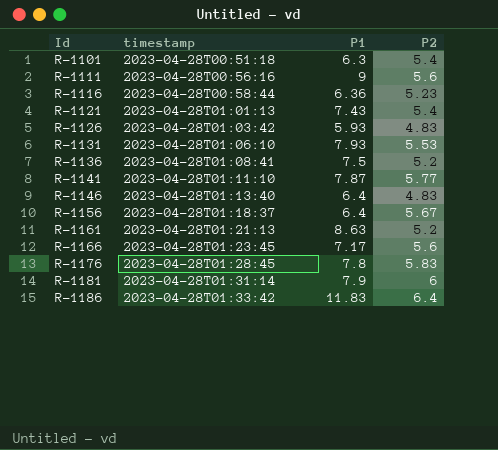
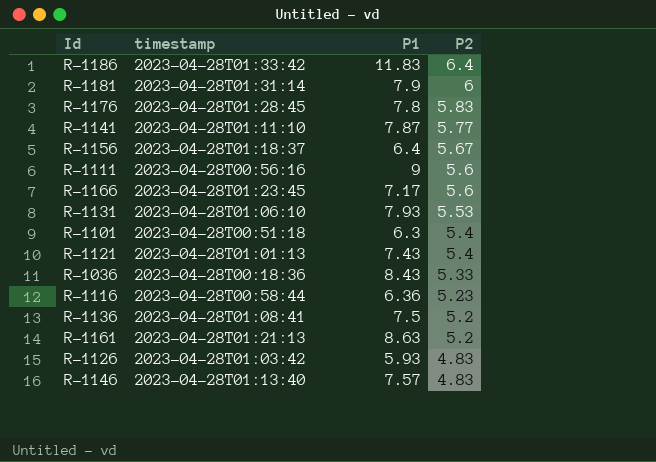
row order: Id ascending -> P2 descending
row R-1036: none -> 2023-04-28T00:18:36 | 8.43 | 5.33
R-1146 | P1: 6.4 -> 7.57

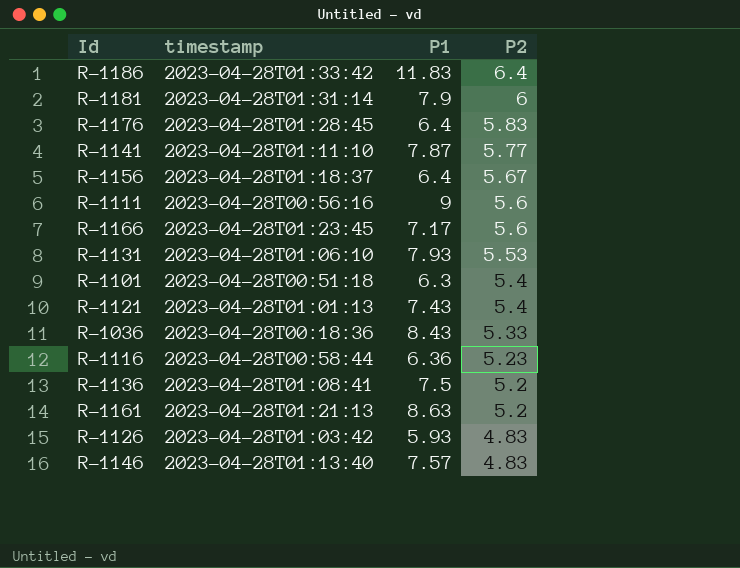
R-1176 | P1: 7.8 -> 6.4

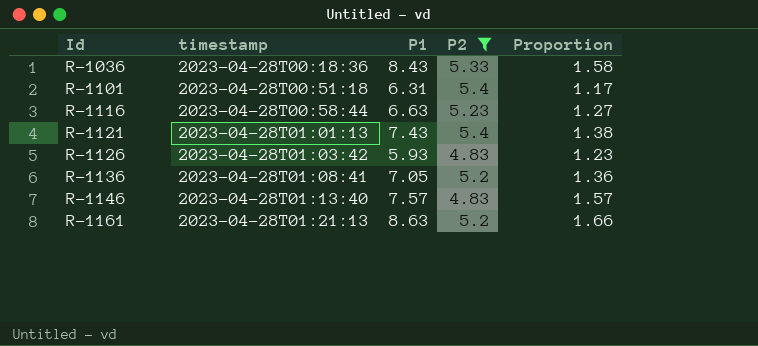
filter: none -> P2 <= 5.4
row order: P2 descending -> Id ascending
column Proportion | formula: none -> [P1] / [P2]
R-1101 | P1: 6.3 -> 6.31
R-1116 | P1: 6.36 -> 6.63
R-1136 | P1: 7.5 -> 7.05

